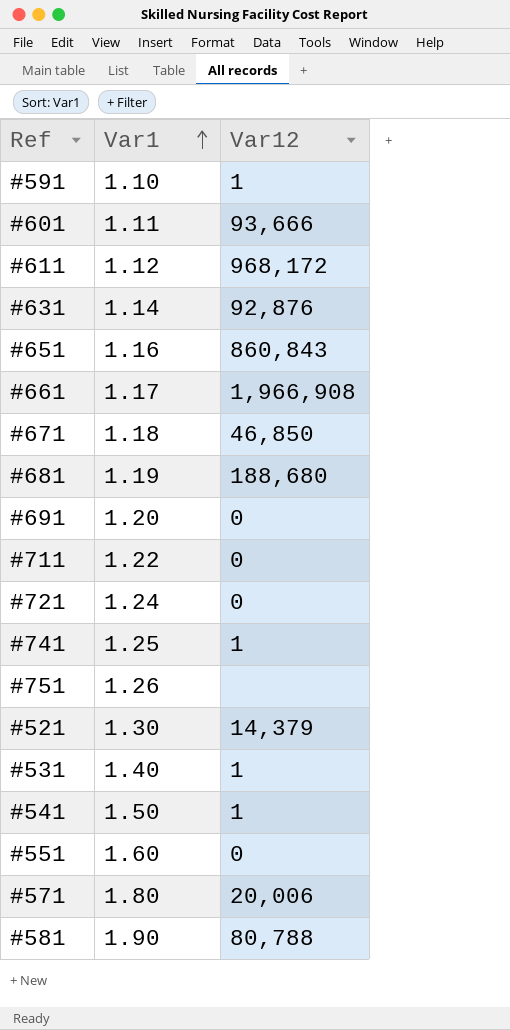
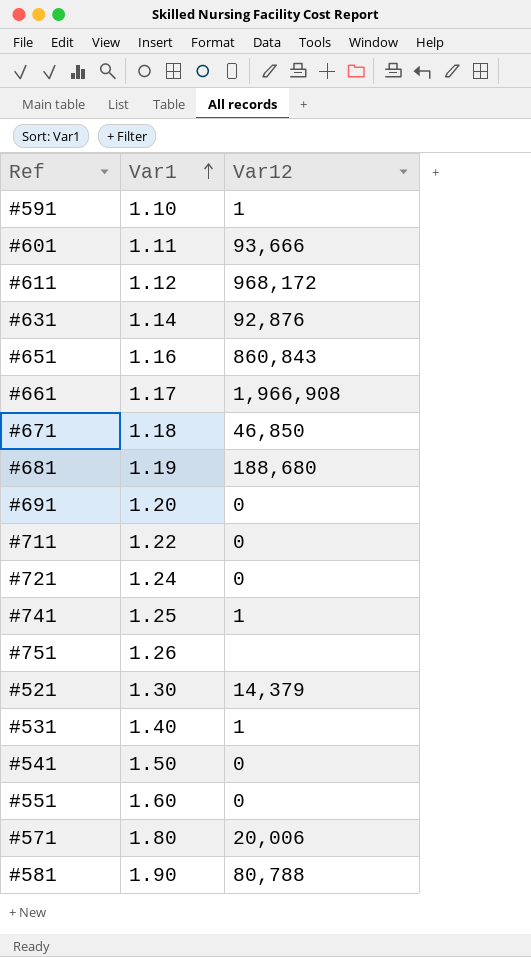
#541 | Var12: 1 -> 0

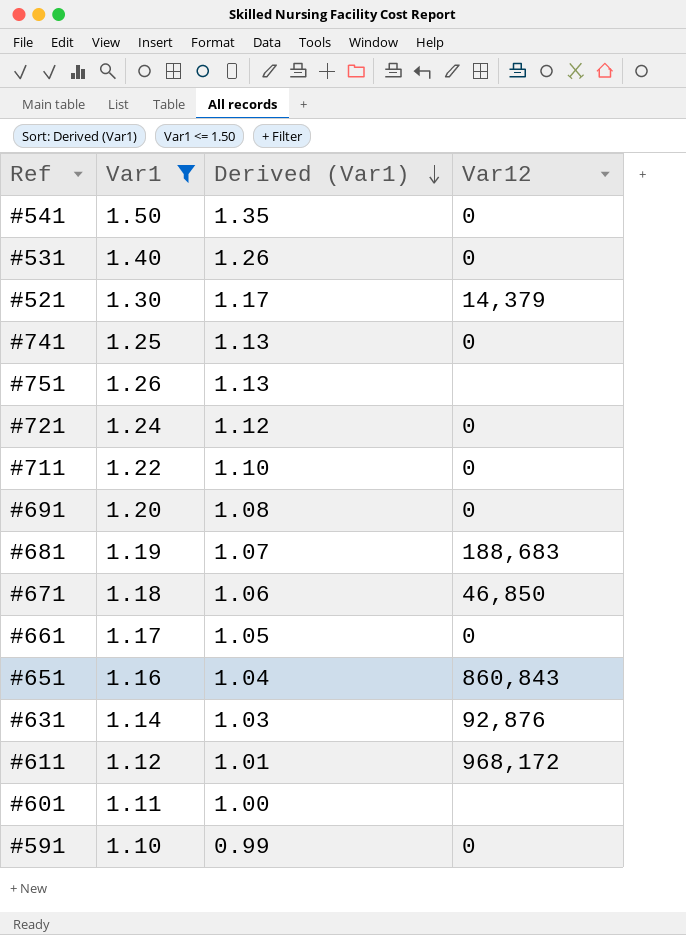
filter: none -> Var1 <= 1.50
row order: Var1 ascending -> Derived (Var1) descending
column Derived (Var1) | formula: none -> [Var1] * 0.9
#531 | Var12: 1 -> 0
#741 | Var12: 1 -> 0
#681 | Var12: 188,680 -> 188,683
#661 | Var12: 1,966,908 -> 0
#601 | Var12: 93,666 -> none
#591 | Var12: 1 -> 0

